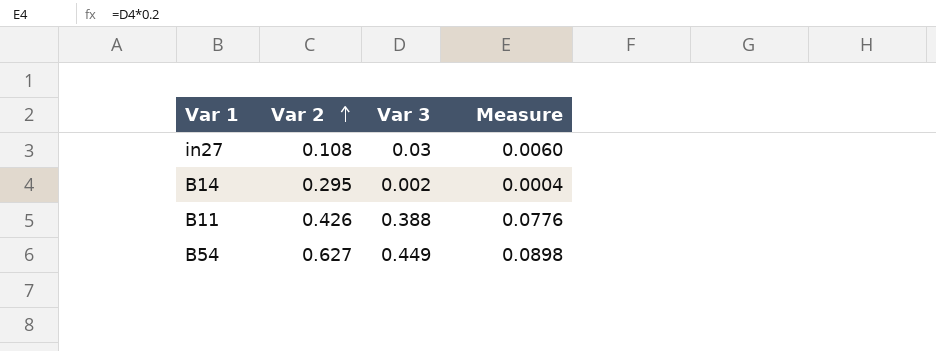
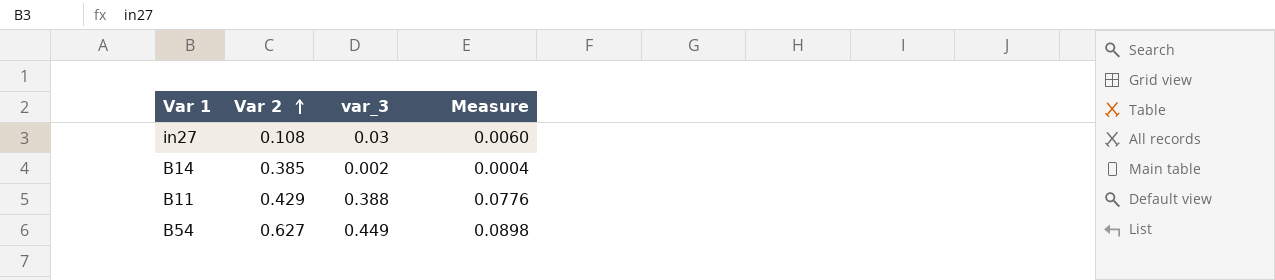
column name: Var 3 -> var_3
B14 | Var 2: 0.295 -> 0.385
B11 | Var 2: 0.426 -> 0.429

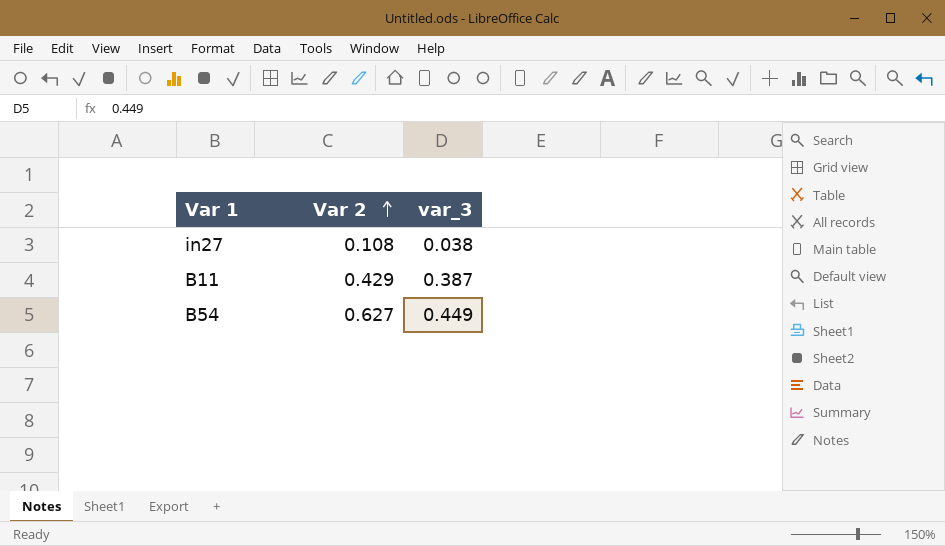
column Measure | formula: [var_3] * 0.2 -> none
row B14: 0.385 | 0.002 | 0.0004 -> none
in27 | var_3: 0.03 -> 0.038
B11 | var_3: 0.388 -> 0.387

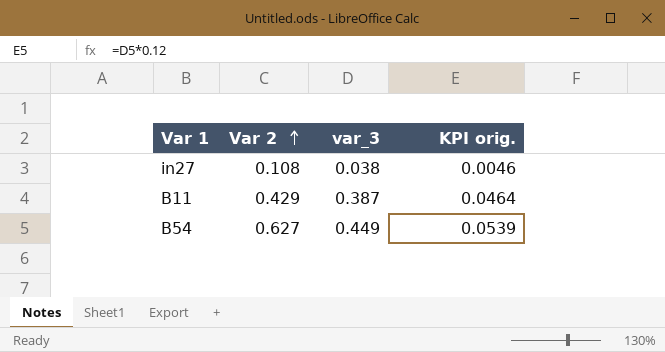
column KPI orig. | formula: none -> [var_3] * 0.12

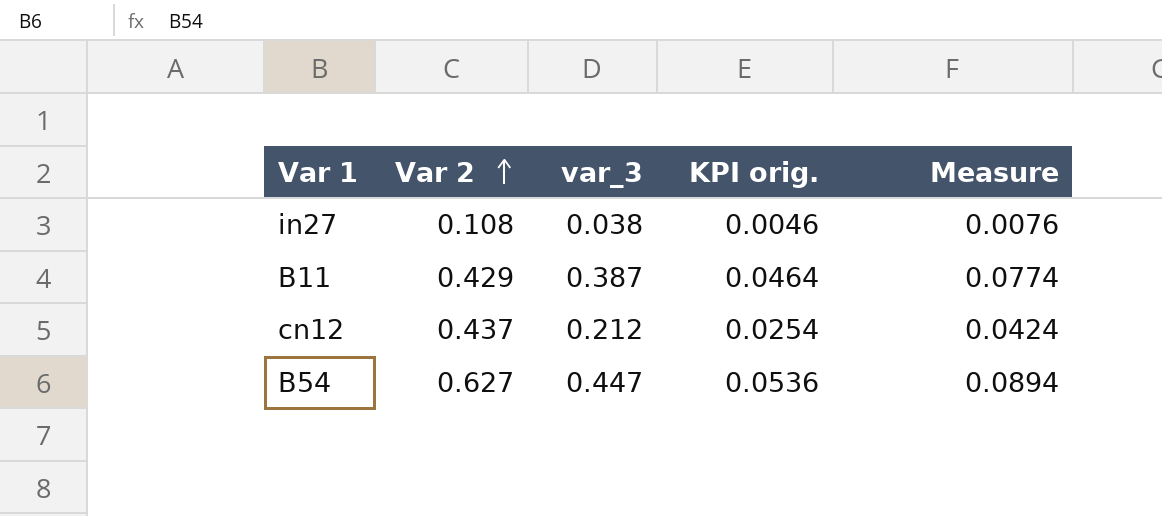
column Measure | formula: none -> [var_3] * 0.2
row cn12: none -> 0.437 | 0.212 | 0.0254 | 0.0424
B54 | var_3: 0.449 -> 0.447
B54 | KPI orig.: 0.0539 -> 0.0536

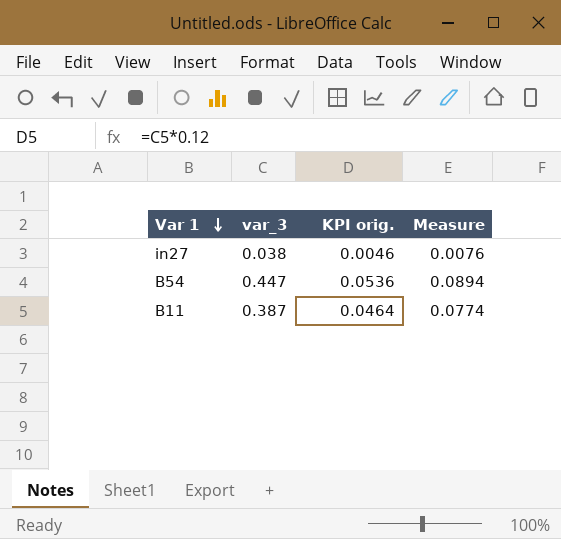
row order: Var 2 ascending -> Var 1 descending
column Var 2 | position: 2 -> none
row cn12: 0.437 | 0.212 | 0.0254 | 0.0424 -> none

